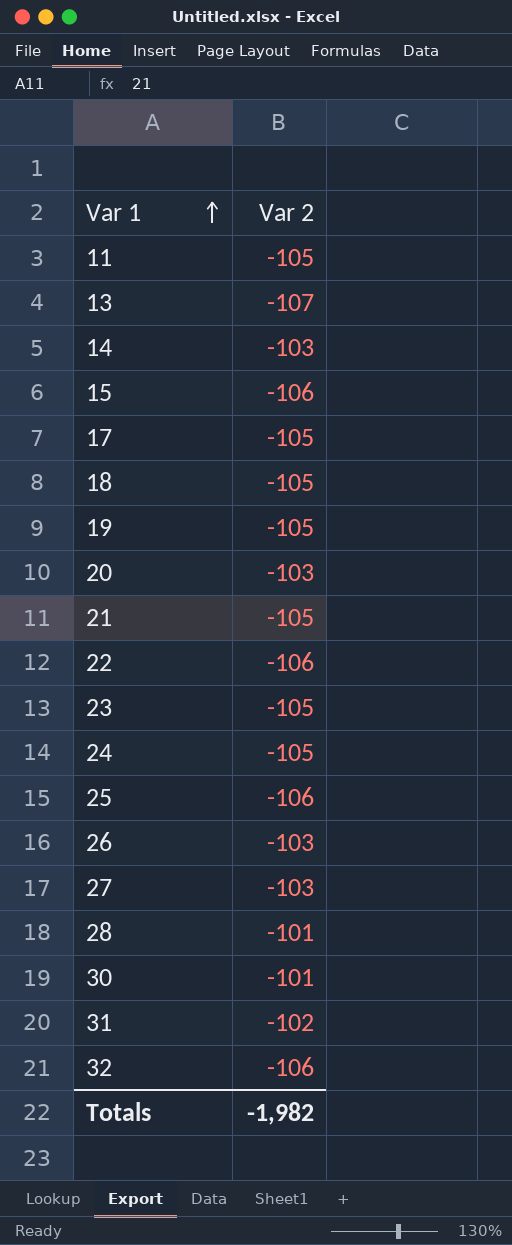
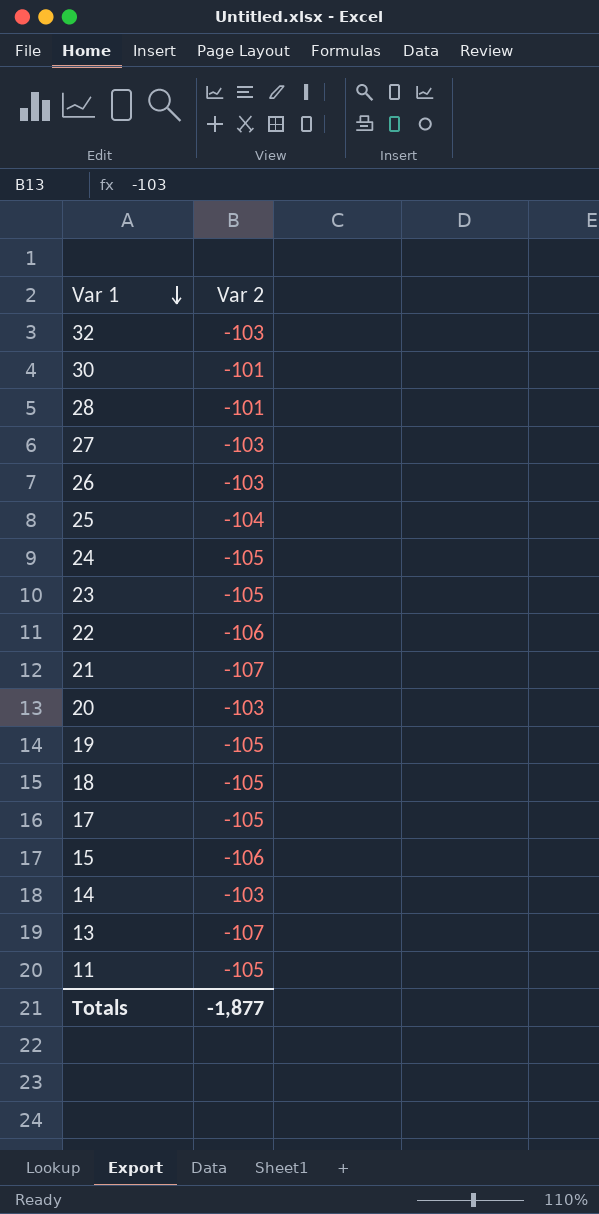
row order: Var 1 ascending -> Var 1 descending
row 31: -102 -> none
32 | Var 2: -106 -> -103
25 | Var 2: -106 -> -104
21 | Var 2: -105 -> -107
Totals | Var 2: -1,982 -> -1,877

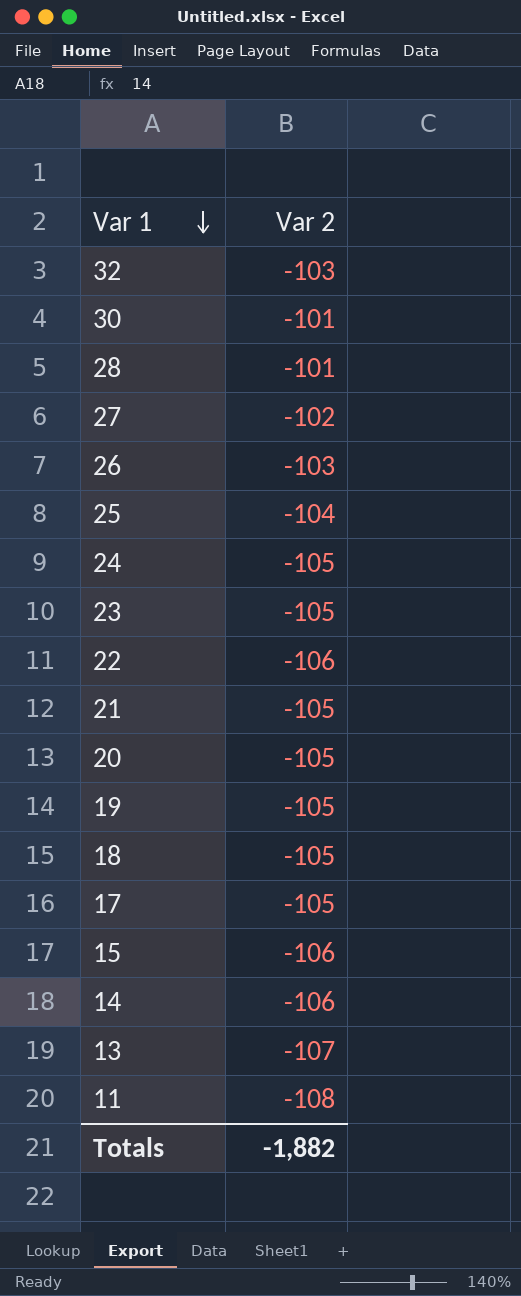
27 | Var 2: -103 -> -102
21 | Var 2: -107 -> -105
20 | Var 2: -103 -> -105
14 | Var 2: -103 -> -106
11 | Var 2: -105 -> -108
Totals | Var 2: -1,877 -> -1,882

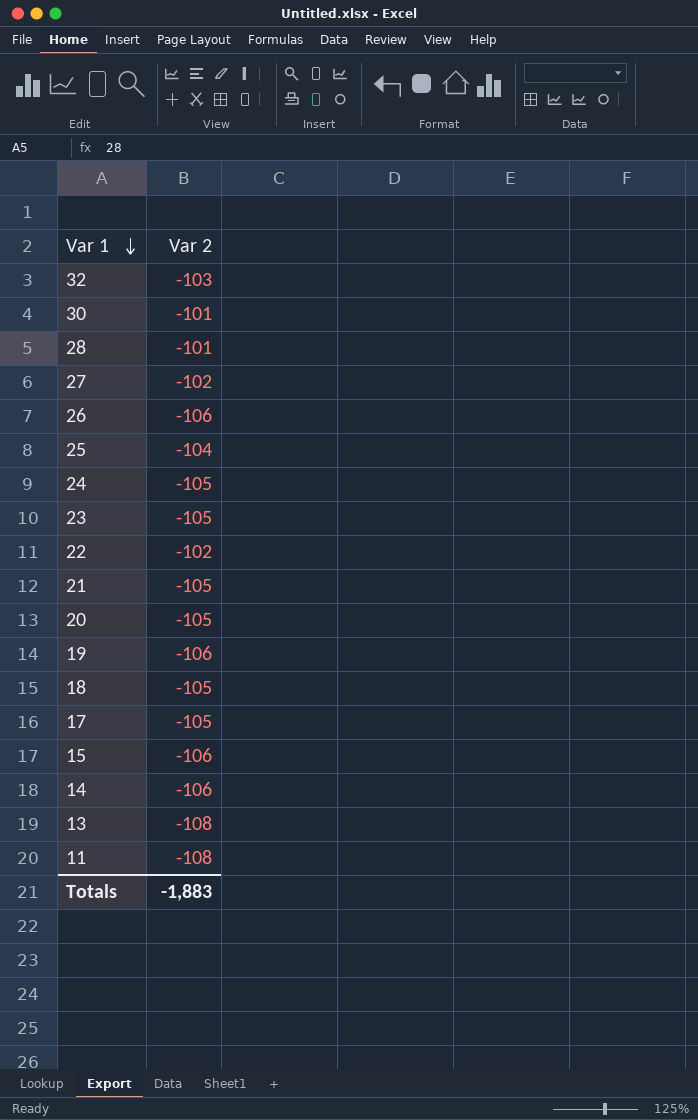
26 | Var 2: -103 -> -106
22 | Var 2: -106 -> -102
19 | Var 2: -105 -> -106
13 | Var 2: -107 -> -108
Totals | Var 2: -1,882 -> -1,883

